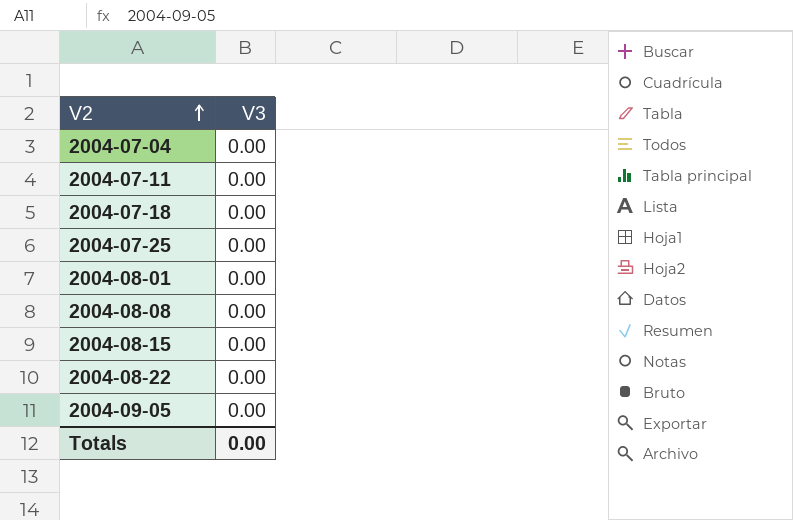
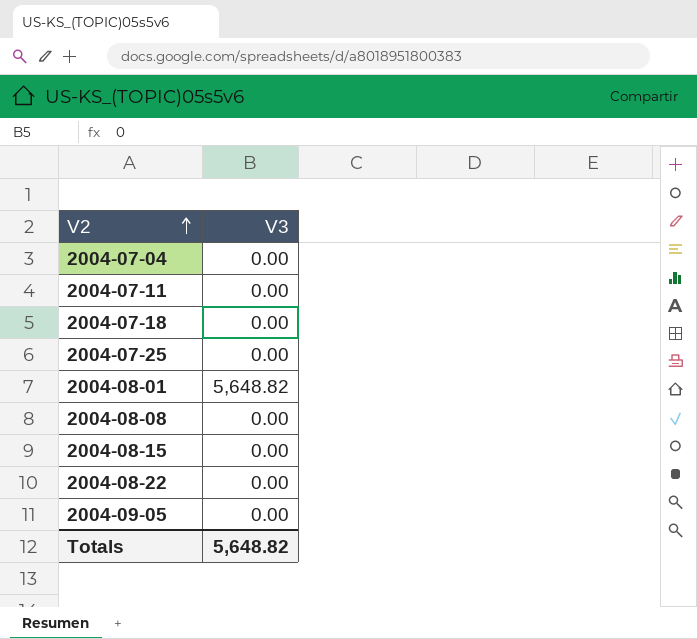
2004-08-01 | V3: 0.00 -> 5,648.82
Totals | V3: 0.00 -> 5,648.82

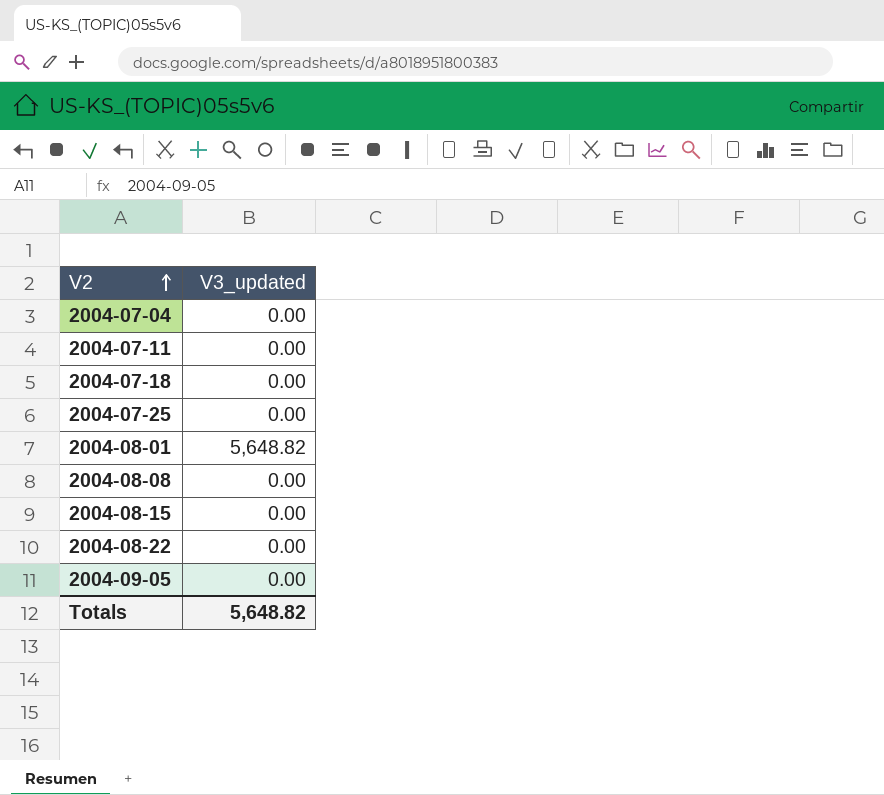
column name: V3 -> V3_updated

